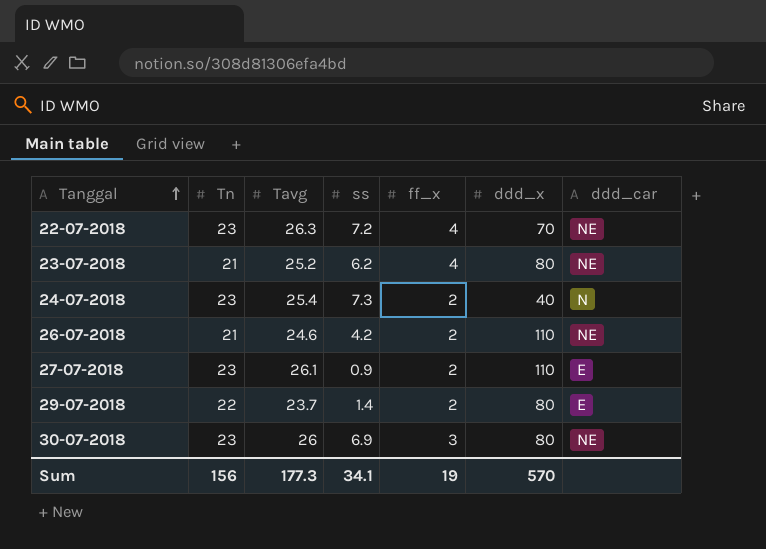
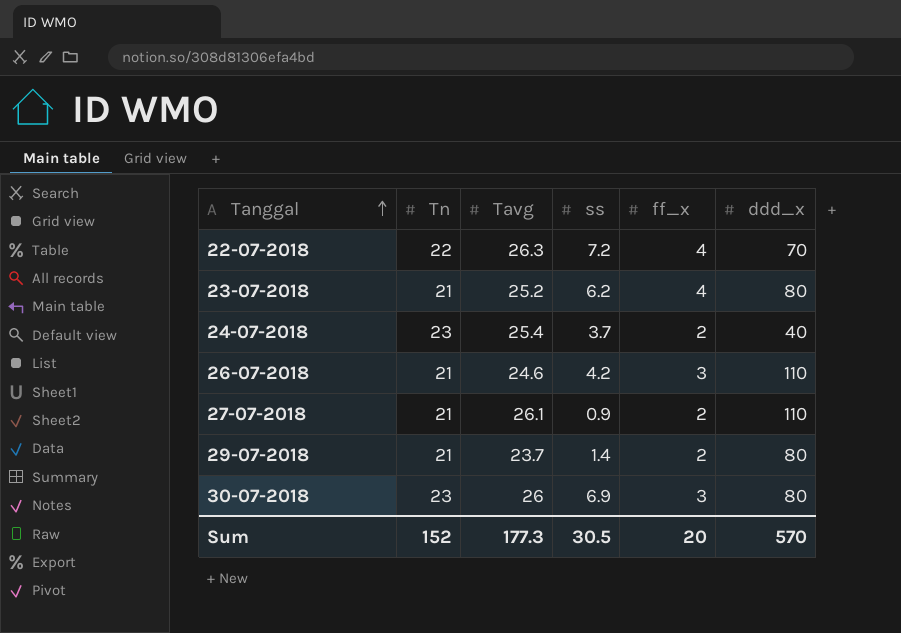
column ddd_car | position: 7 -> none
22-07-2018 | Tn: 23 -> 22
24-07-2018 | ss: 7.3 -> 3.7
26-07-2018 | ff_x: 2 -> 3
27-07-2018 | Tn: 23 -> 21
29-07-2018 | Tn: 22 -> 21
Sum | Tn: 156 -> 152
Sum | ss: 34.1 -> 30.5
Sum | ff_x: 19 -> 20

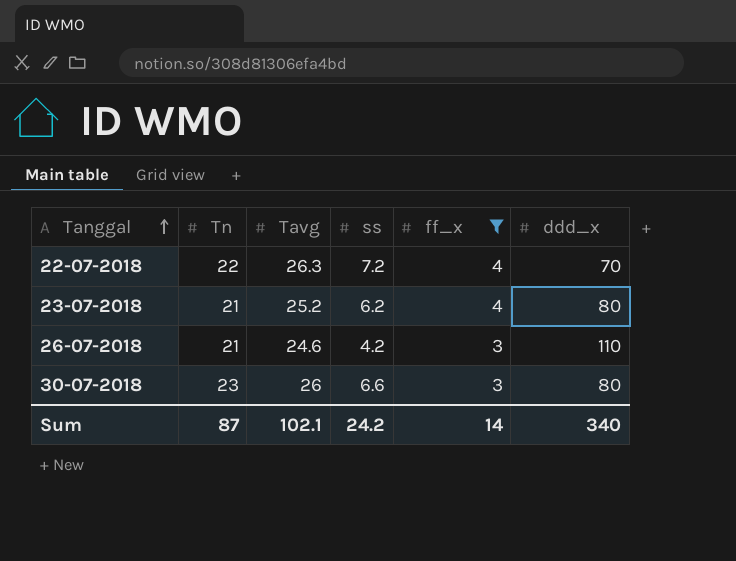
filter: none -> ff_x != 2
30-07-2018 | ss: 6.9 -> 6.6
Sum | Tn: 152 -> 87
Sum | Tavg: 177.3 -> 102.1
Sum | ss: 30.5 -> 24.2
Sum | ff_x: 20 -> 14
Sum | ddd_x: 570 -> 340

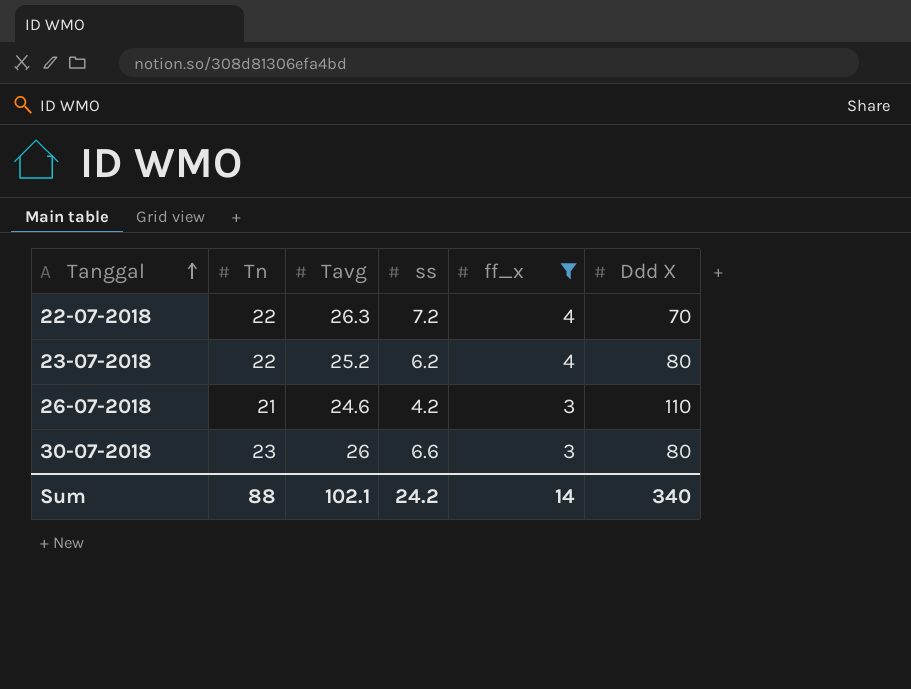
column name: ddd_x -> Ddd X
23-07-2018 | Tn: 21 -> 22
Sum | Tn: 87 -> 88

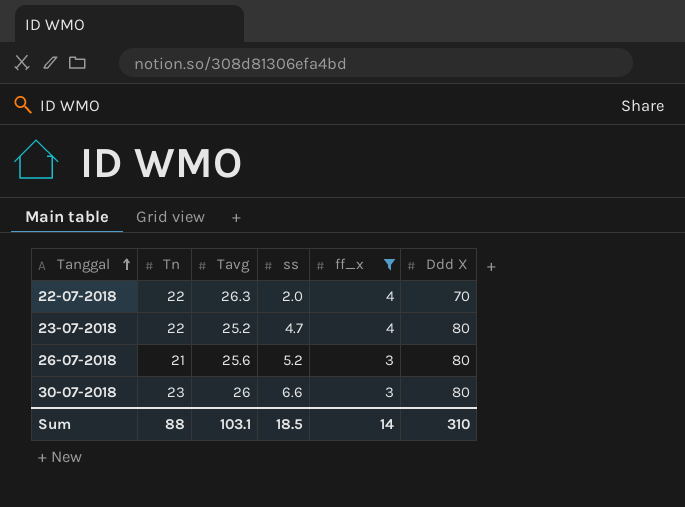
22-07-2018 | ss: 7.2 -> 2.0
23-07-2018 | ss: 6.2 -> 4.7
26-07-2018 | Tavg: 24.6 -> 25.6
26-07-2018 | ss: 4.2 -> 5.2
26-07-2018 | Ddd X: 110 -> 80
Sum | Tavg: 102.1 -> 103.1
Sum | ss: 24.2 -> 18.5
Sum | Ddd X: 340 -> 310

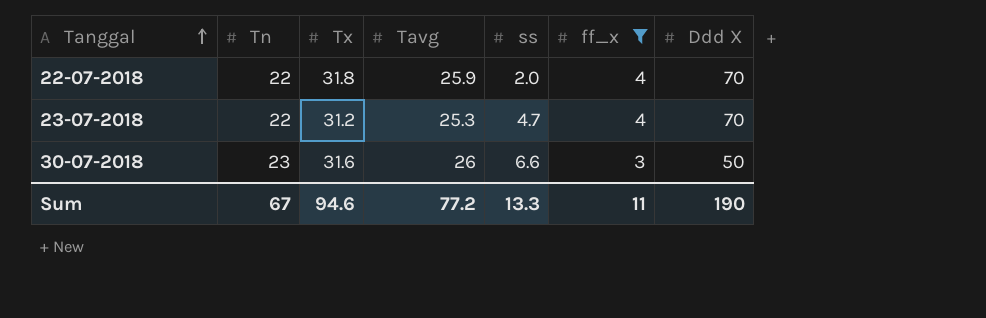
column Tx | position: none -> 3
row 26-07-2018: 21 | 25.6 | 5.2 | 3 | 80 -> none
22-07-2018 | Tavg: 26.3 -> 25.9
23-07-2018 | Tavg: 25.2 -> 25.3
23-07-2018 | Ddd X: 80 -> 70
30-07-2018 | Ddd X: 80 -> 50
Sum | Tn: 88 -> 67
Sum | Tavg: 103.1 -> 77.2
Sum | ss: 18.5 -> 13.3
Sum | ff_x: 14 -> 11
Sum | Ddd X: 310 -> 190

